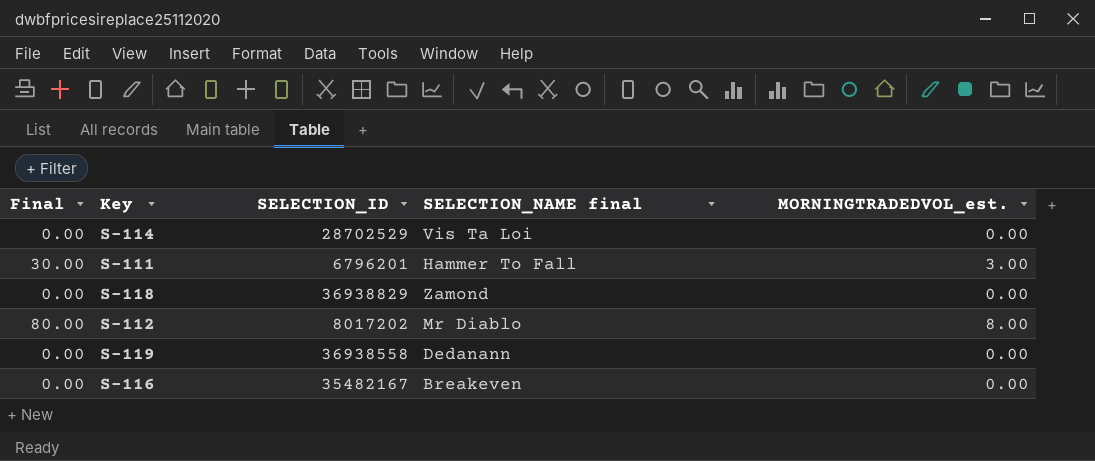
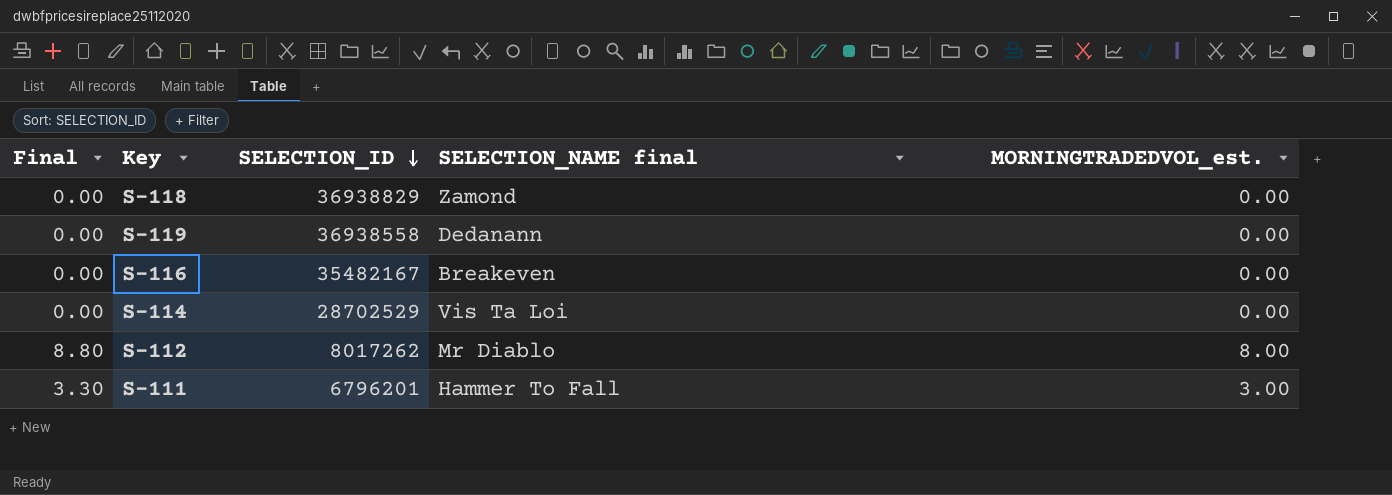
row order: none -> SELECTION_ID descending
column Final | formula: [MORNINGTRADEDVOL_est.] * 10 -> [MORNINGTRADEDVOL_est.] * 1.1
S-112 | SELECTION_ID: 8017202 -> 8017262

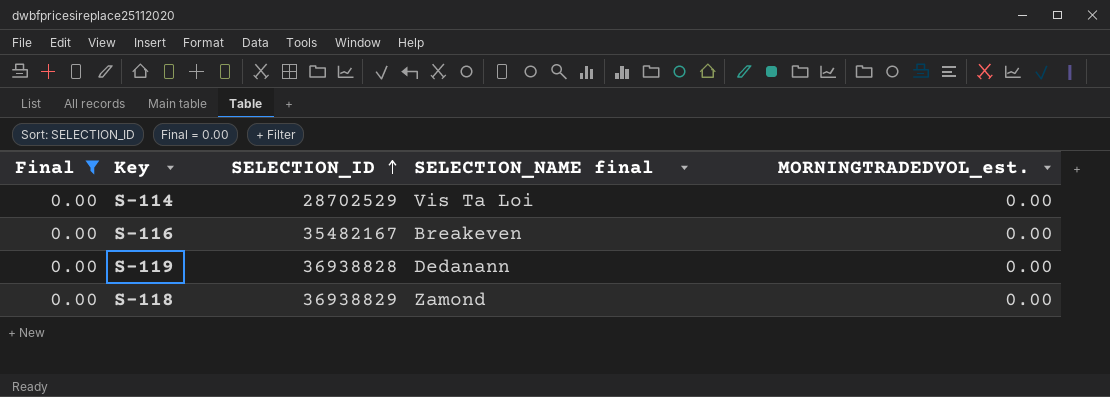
filter: none -> Final = 0.00
row order: SELECTION_ID descending -> SELECTION_ID ascending
S-119 | SELECTION_ID: 36938558 -> 36938828

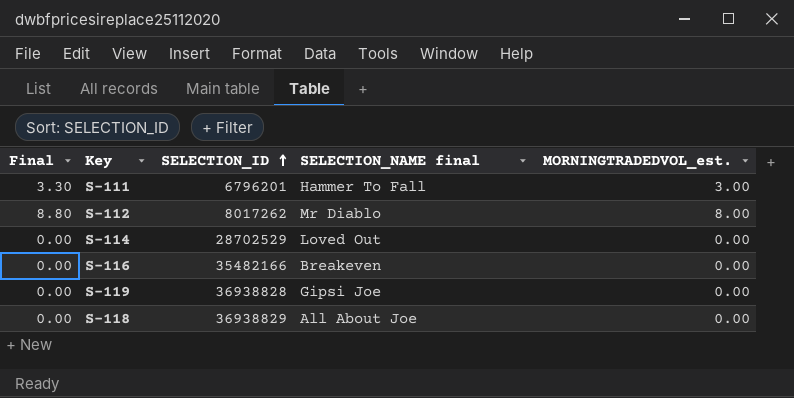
filter: Final = 0.00 -> none
S-114 | SELECTION_NAME final: Vis Ta Loi -> Loved Out
S-116 | SELECTION_ID: 35482167 -> 35482166
S-119 | SELECTION_NAME final: Dedanann -> Gipsi Joe
S-118 | SELECTION_NAME final: Zamond -> All About Joe

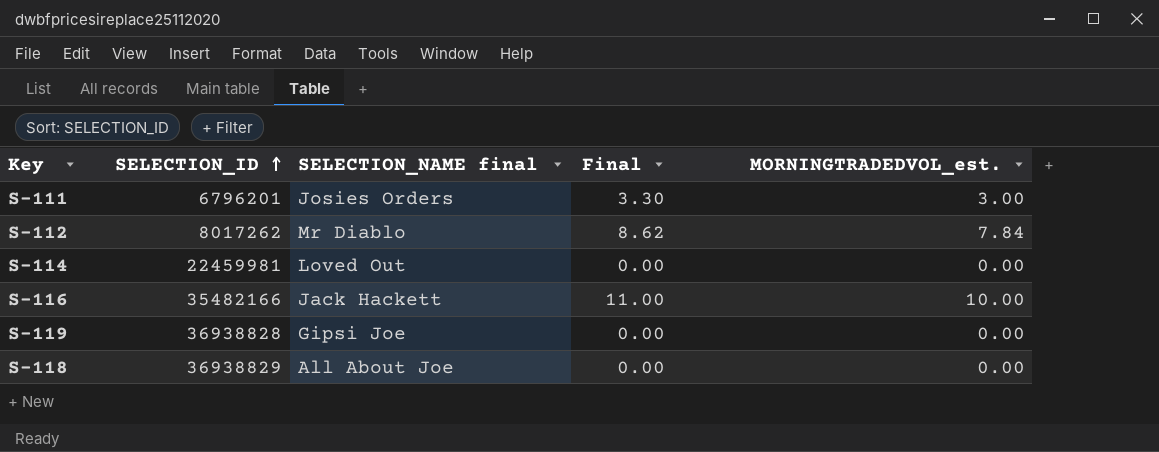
column Final | position: 1 -> 4
S-111 | SELECTION_NAME final: Hammer To Fall -> Josies Orders
S-112 | Final: 8.80 -> 8.62
S-112 | MORNINGTRADEDVOL_est.: 8.00 -> 7.84
S-114 | SELECTION_ID: 28702529 -> 22459981
S-116 | SELECTION_NAME final: Breakeven -> Jack Hackett
S-116 | Final: 0.00 -> 11.00
S-116 | MORNINGTRADEDVOL_est.: 0.00 -> 10.00

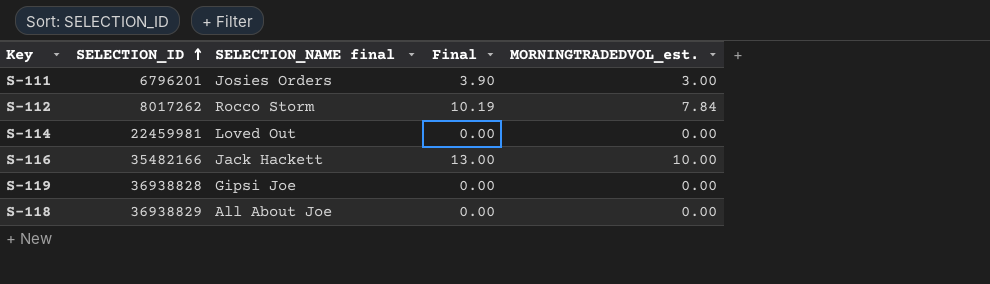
column Final | formula: [MORNINGTRADEDVOL_est.] * 1.1 -> [MORNINGTRADEDVOL_est.] * 1.3
S-112 | SELECTION_NAME final: Mr Diablo -> Rocco Storm

